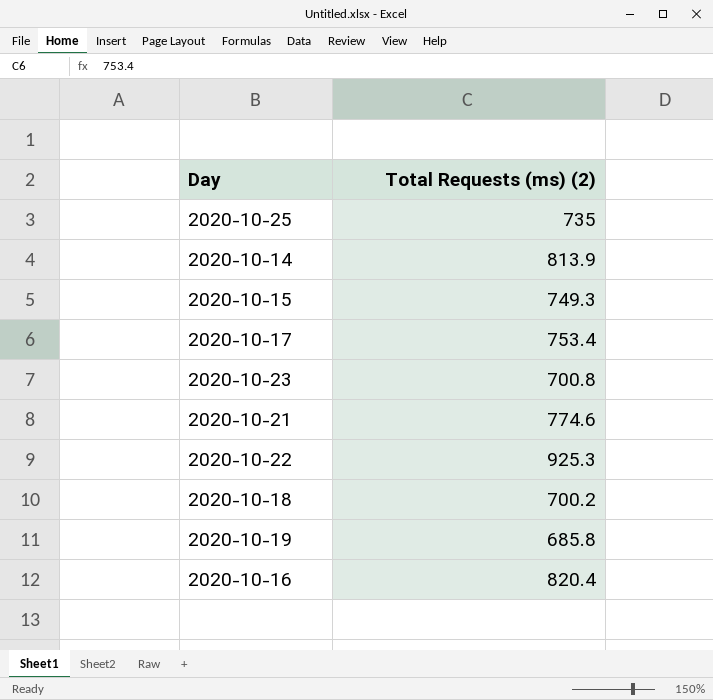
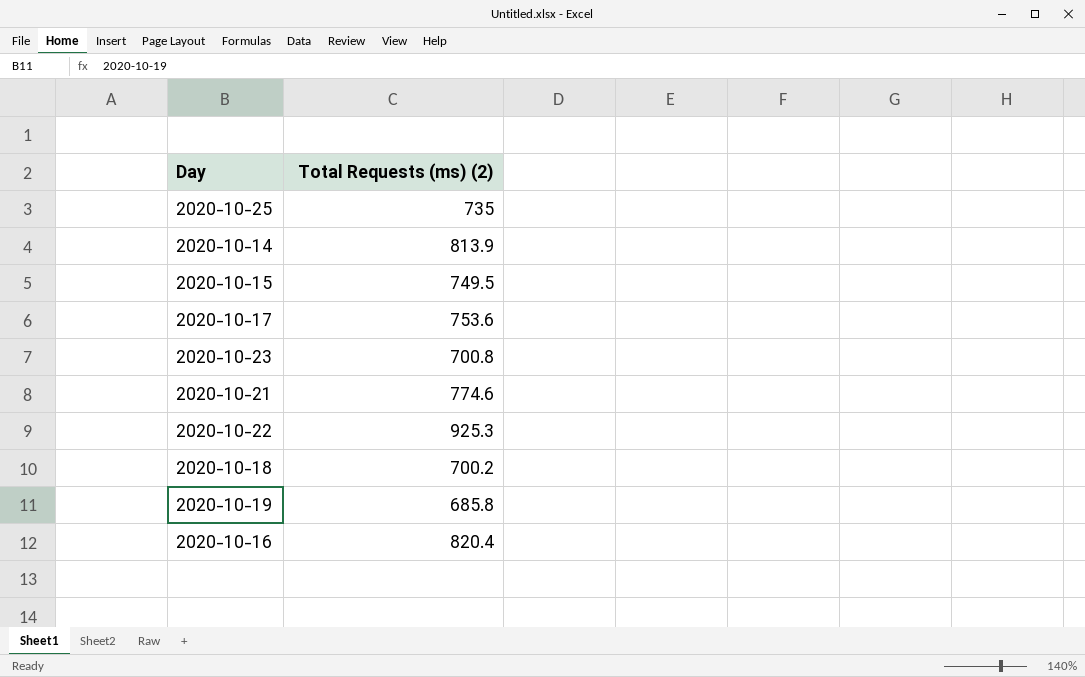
2020-10-15 | Total Requests (ms) (2): 749.3 -> 749.5
2020-10-17 | Total Requests (ms) (2): 753.4 -> 753.6

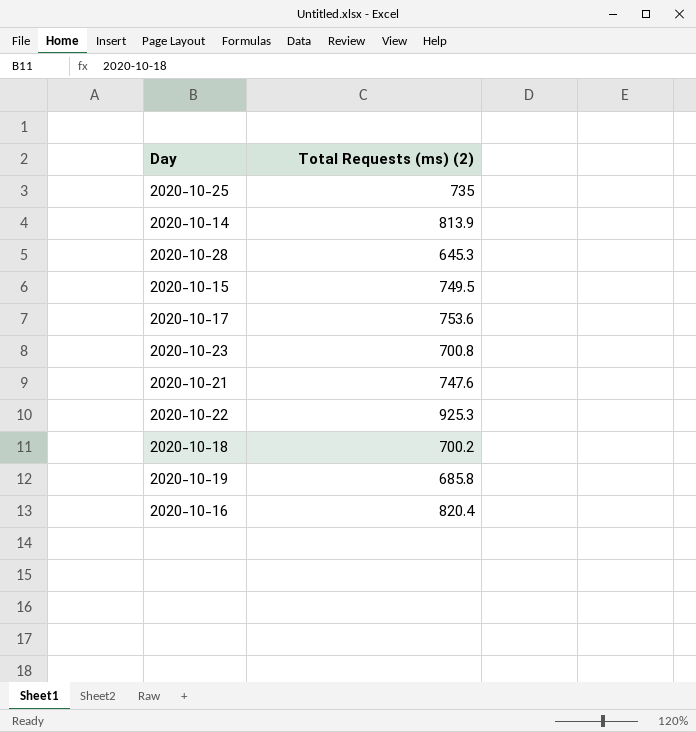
row 2020-10-28: none -> 645.3
2020-10-21 | Total Requests (ms) (2): 774.6 -> 747.6

